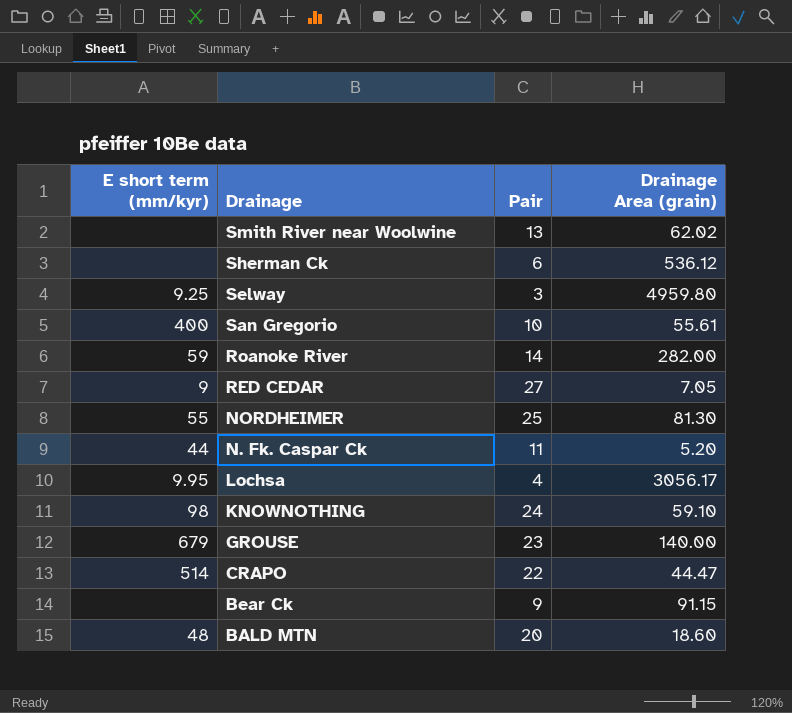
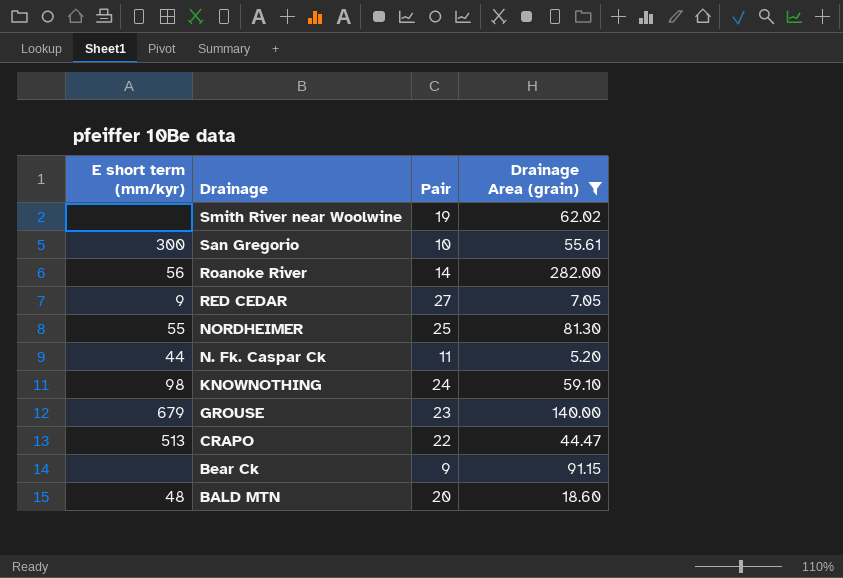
filter: none -> Drainage Area (grain) <= 282.00
Smith River near Woolwine | Pair: 13 -> 19
San Gregorio | E short term (mm/kyr): 400 -> 300
Roanoke River | E short term (mm/kyr): 59 -> 56
CRAPO | E short term (mm/kyr): 514 -> 513

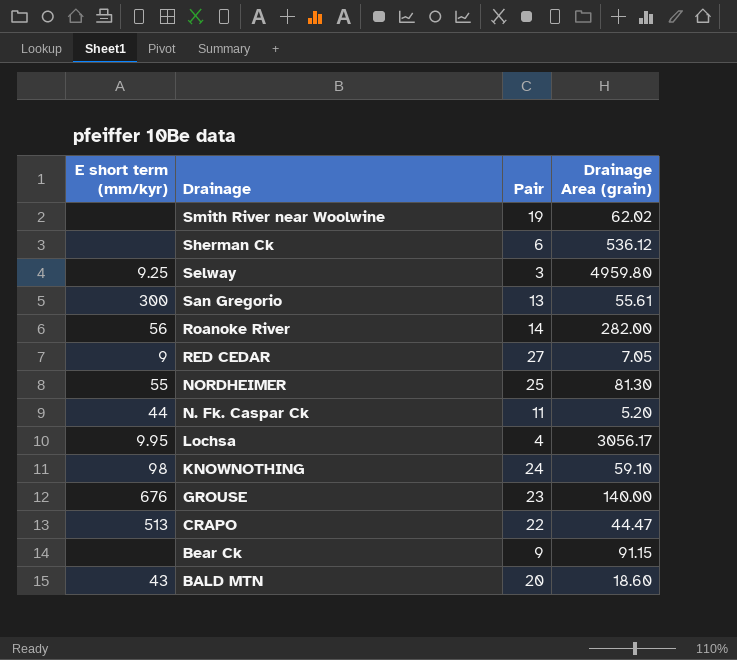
filter: Drainage Area (grain) <= 282.00 -> none
San Gregorio | Pair: 10 -> 13
GROUSE | E short term (mm/kyr): 679 -> 676
BALD MTN | E short term (mm/kyr): 48 -> 43

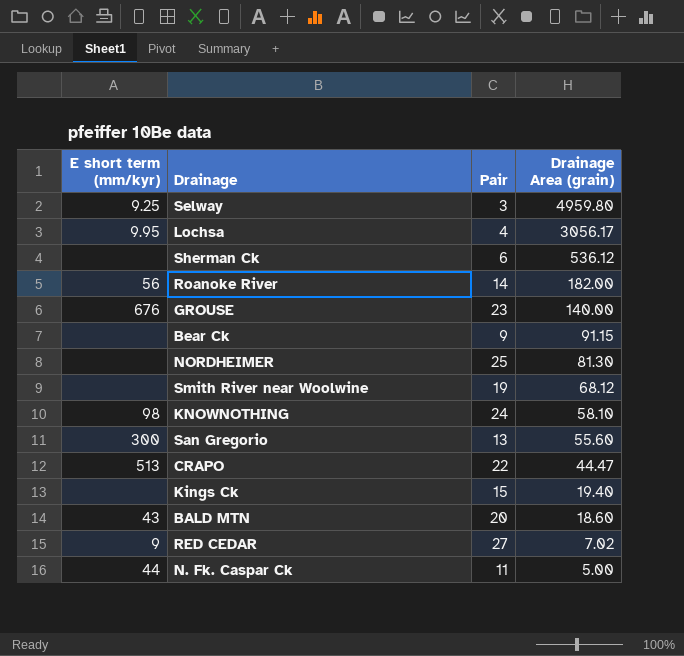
row order: Drainage descending -> Drainage Area (grain) descending
Roanoke River | Drainage Area (grain): 282.00 -> 182.00
NORDHEIMER | E short term (mm/kyr): 55 -> none
Smith River near Woolwine | Drainage Area (grain): 62.02 -> 68.12
KNOWNOTHING | Drainage Area (grain): 59.10 -> 58.10
San Gregorio | Drainage Area (grain): 55.61 -> 55.60
row Kings Ck: none -> none | 15 | 19.40
RED CEDAR | Drainage Area (grain): 7.05 -> 7.02
N. Fk. Caspar Ck | Drainage Area (grain): 5.20 -> 5.00

